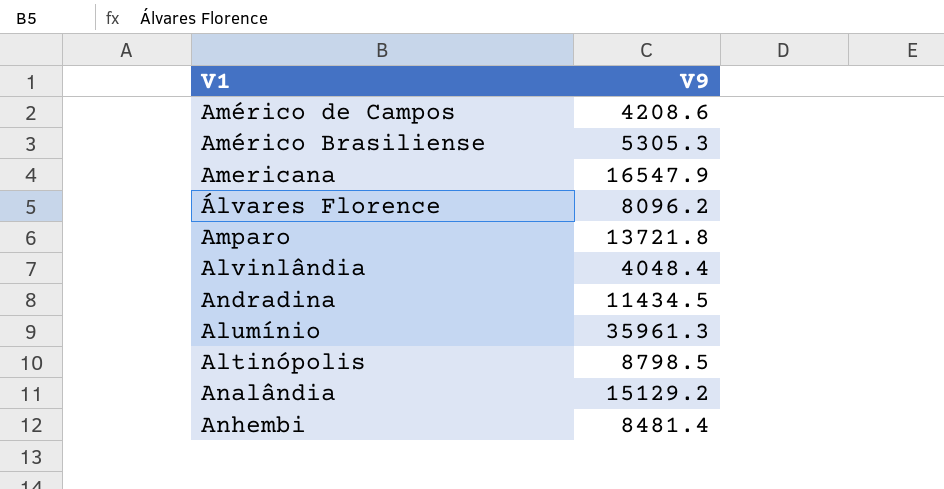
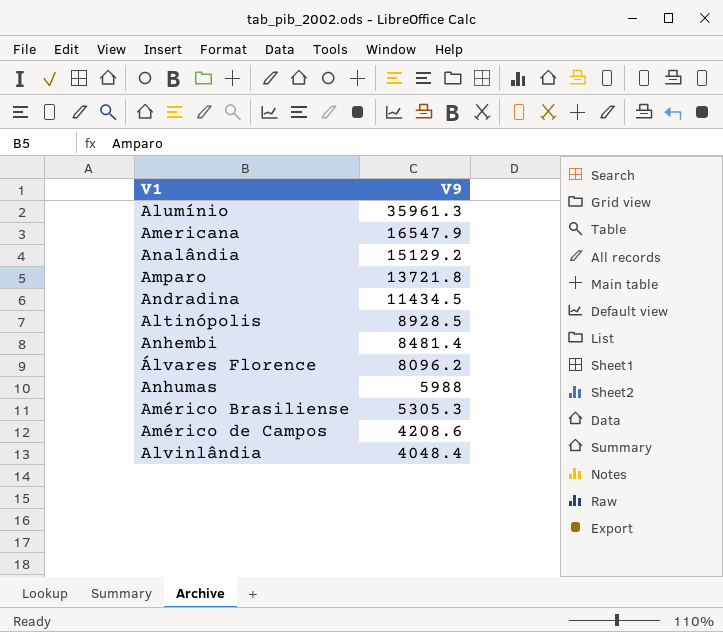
row order: none -> V9 descending
Altinópolis | V9: 8798.5 -> 8928.5
row Anhumas: none -> 5988

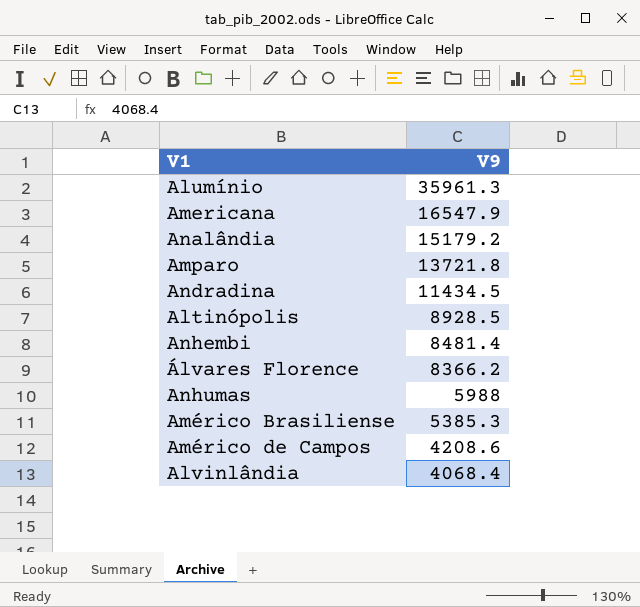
Analândia | V9: 15129.2 -> 15179.2
Álvares Florence | V9: 8096.2 -> 8366.2
Américo Brasiliense | V9: 5305.3 -> 5385.3
Alvinlândia | V9: 4048.4 -> 4068.4

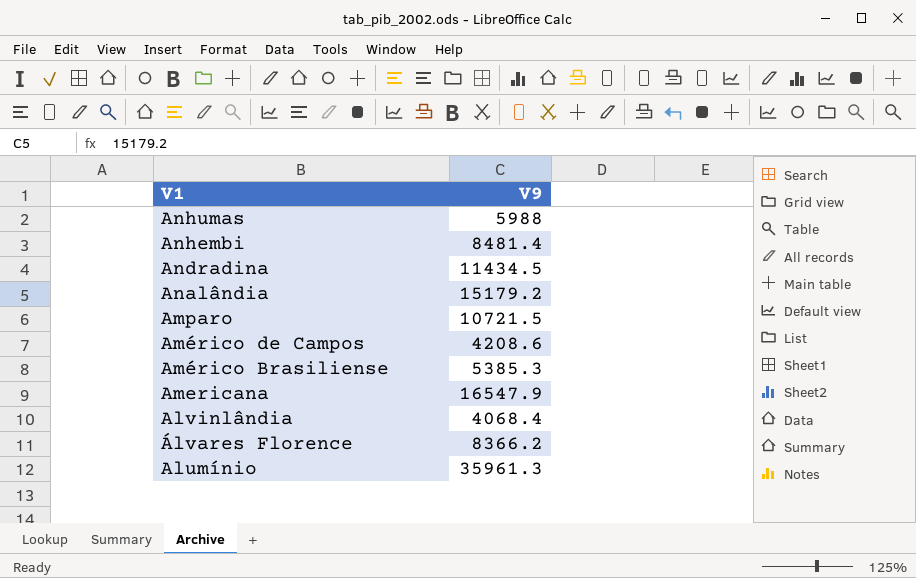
row order: V9 descending -> V1 descending
row Altinópolis: 8928.5 -> none
Amparo | V9: 13721.8 -> 10721.5

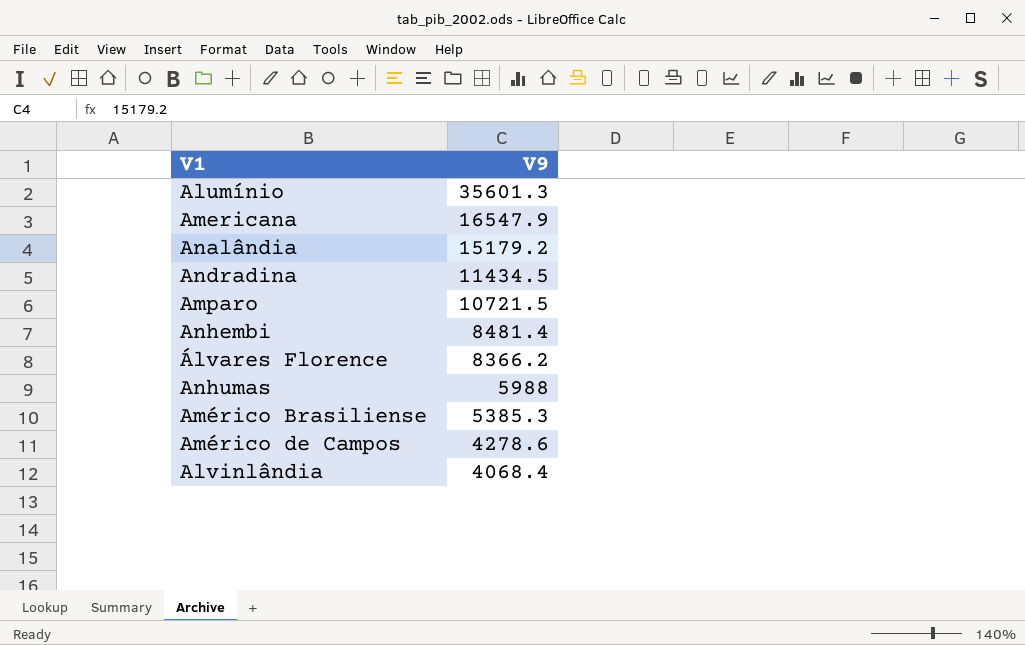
row order: V1 descending -> V9 descending
Alumínio | V9: 35961.3 -> 35601.3
Américo de Campos | V9: 4208.6 -> 4278.6

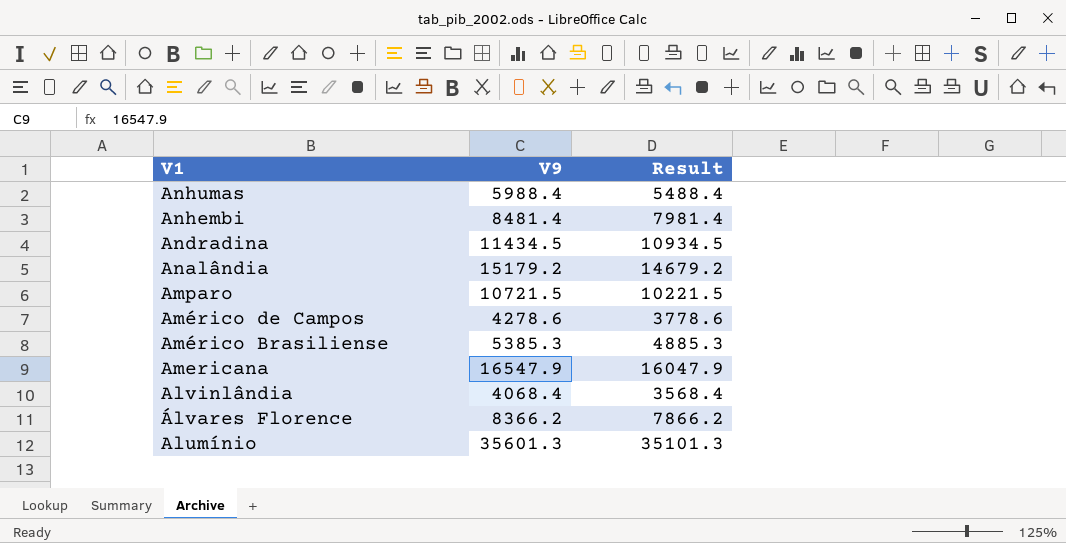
row order: V9 descending -> V1 descending
column Result | formula: none -> [V9] - 500
Anhumas | V9: 5988 -> 5988.4

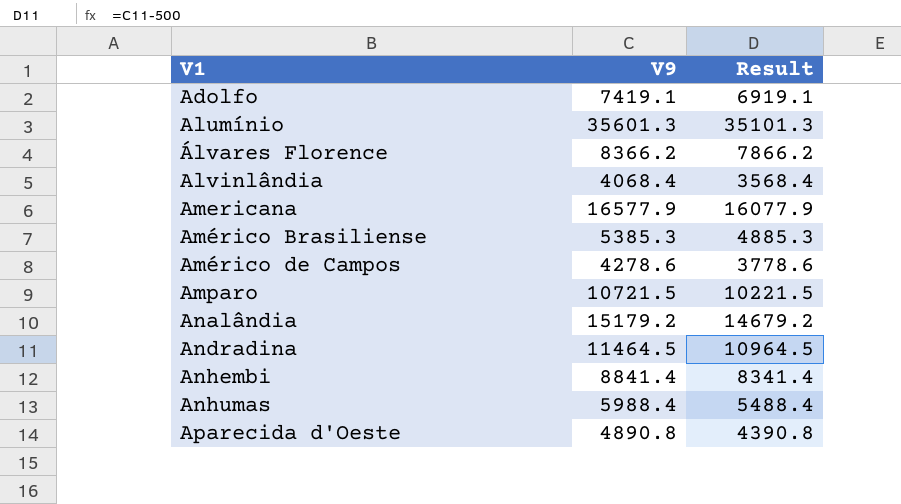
row order: V1 descending -> V1 ascending
row Adolfo: none -> 7419.1 | 6919.1
Americana | V9: 16547.9 -> 16577.9
Americana | Result: 16047.9 -> 16077.9
Andradina | V9: 11434.5 -> 11464.5
Andradina | Result: 10934.5 -> 10964.5
Anhembi | V9: 8481.4 -> 8841.4
Anhembi | Result: 7981.4 -> 8341.4
row Aparecida d'Oeste: none -> 4890.8 | 4390.8

